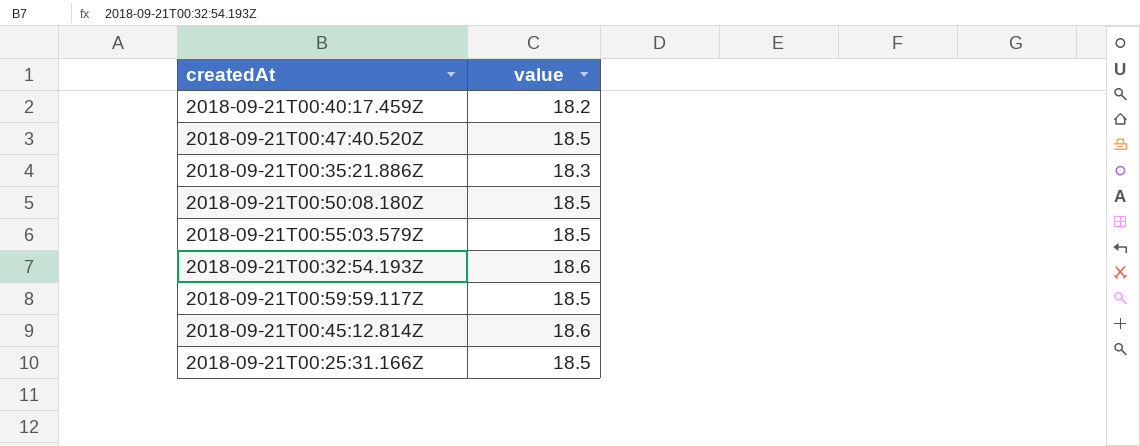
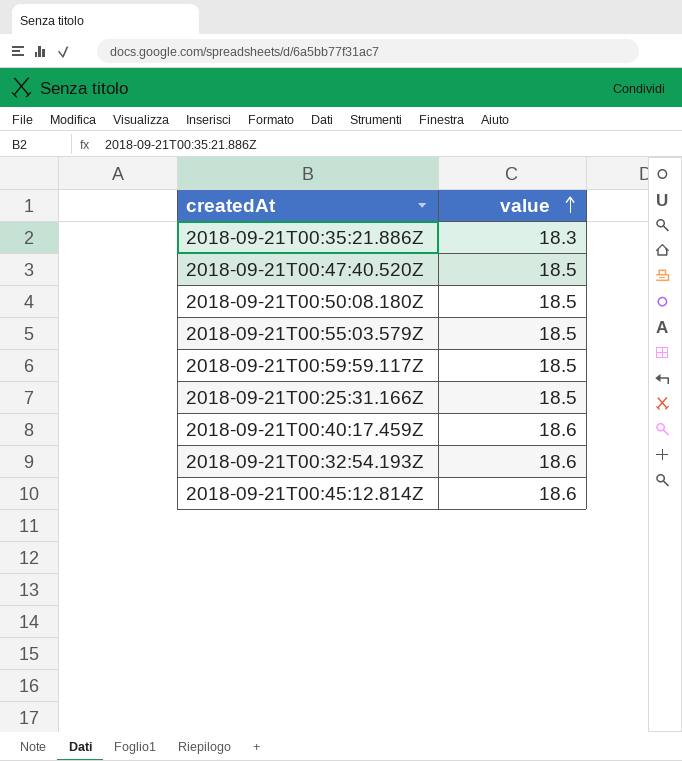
row order: none -> value ascending
2018-09-21T00:40:17.459Z | value: 18.2 -> 18.6

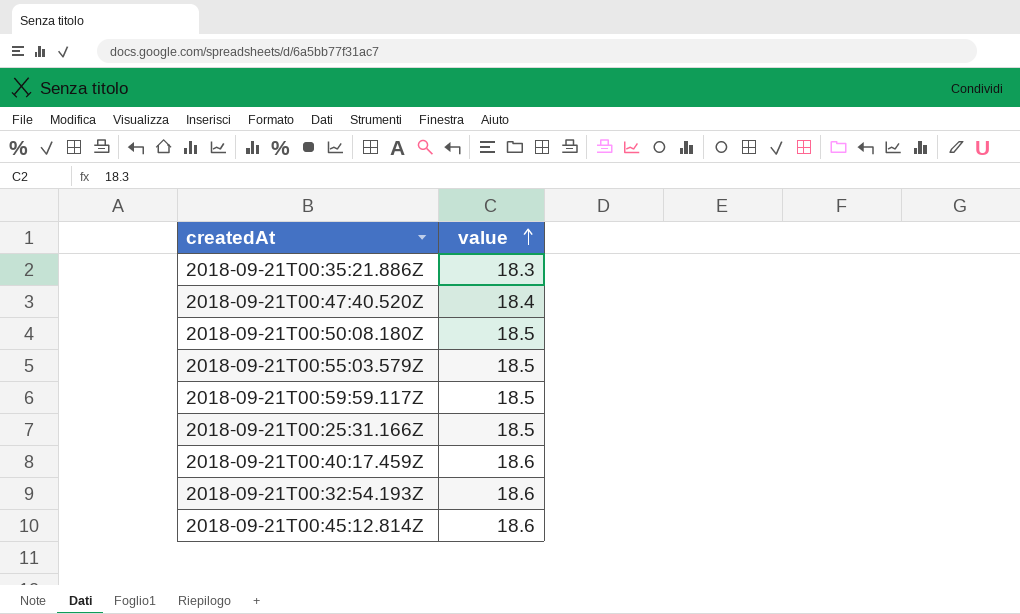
2018-09-21T00:47:40.520Z | value: 18.5 -> 18.4

